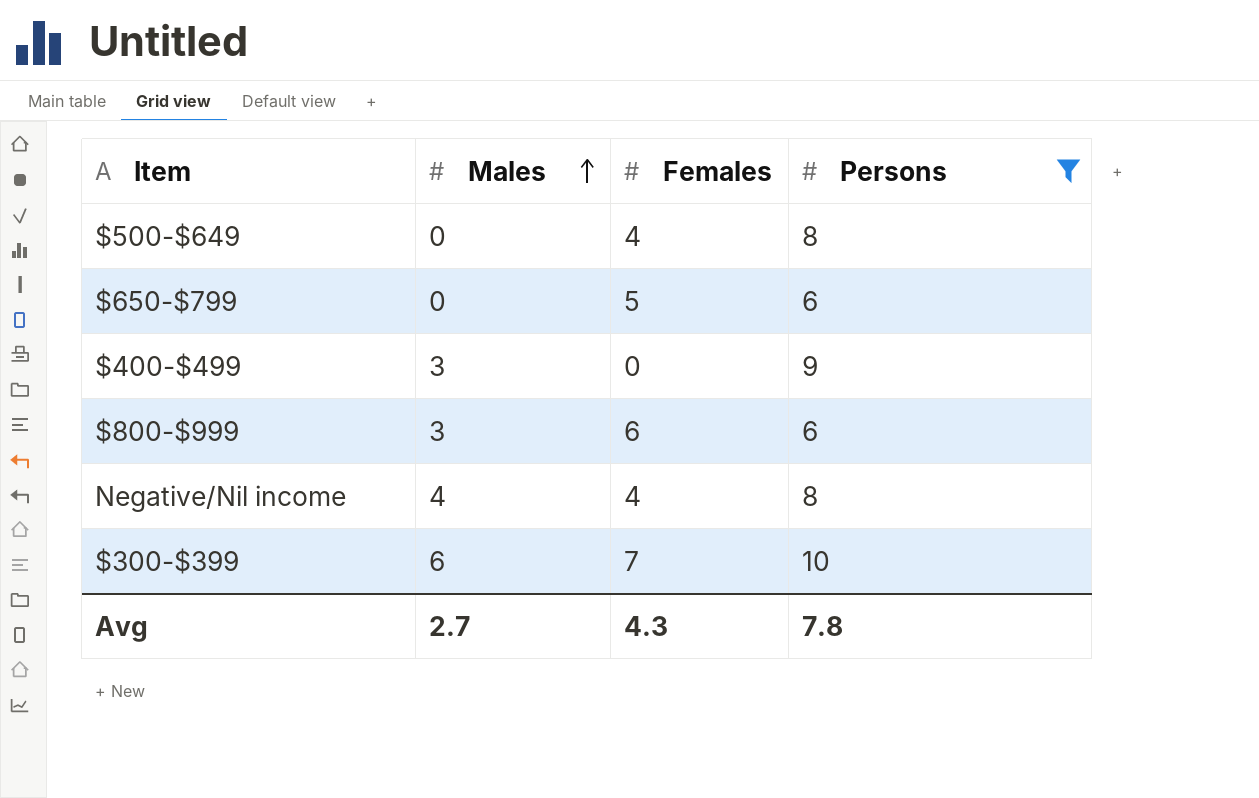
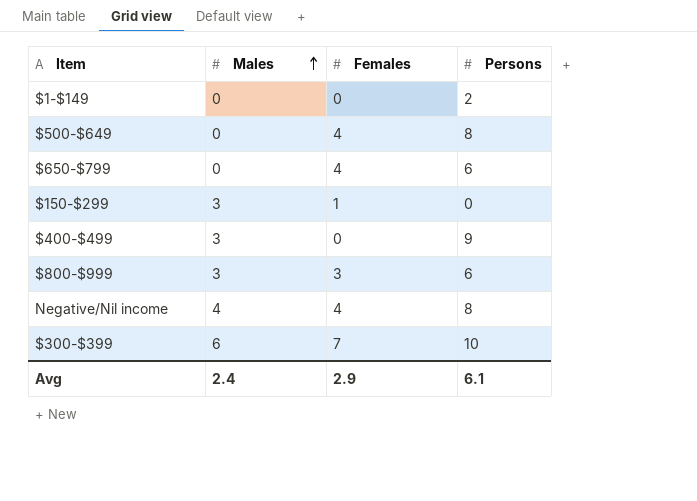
filter: Persons >= 6 -> none
$650-$799 | Females: 5 -> 4
$800-$999 | Females: 6 -> 3
Avg | Males: 2.7 -> 2.4
Avg | Females: 4.3 -> 2.9
Avg | Persons: 7.8 -> 6.1

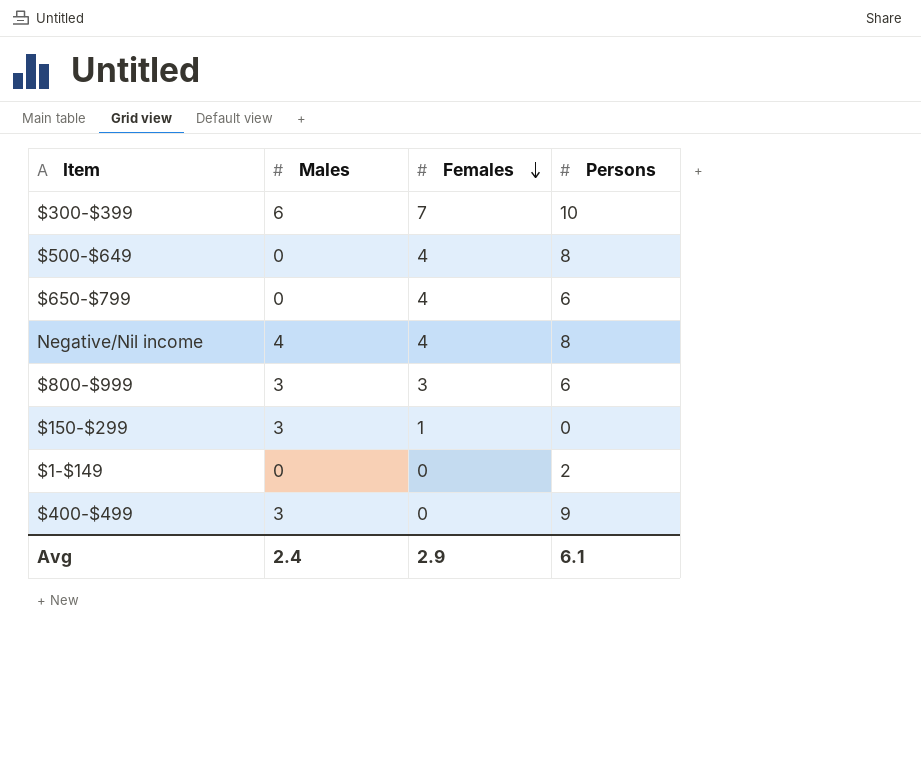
row order: Males ascending -> Females descending

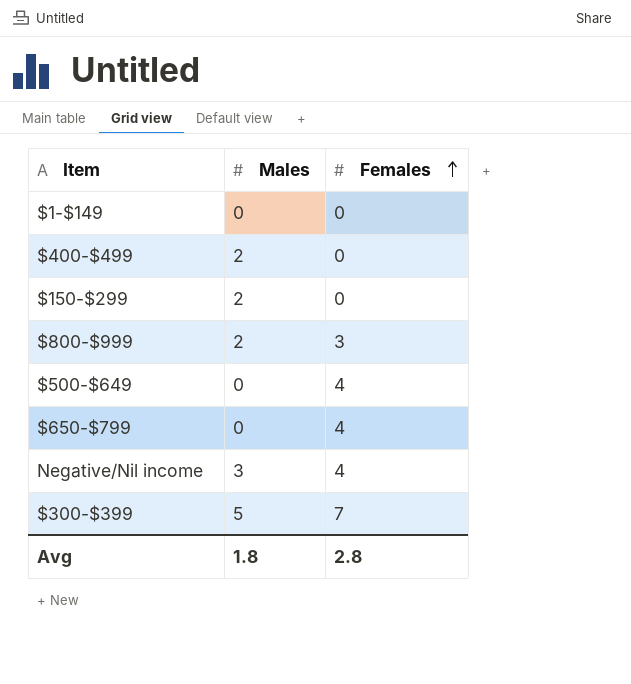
row order: Females descending -> Females ascending
column Persons | position: 4 -> none
$400-$499 | Males: 3 -> 2
$150-$299 | Males: 3 -> 2
$150-$299 | Females: 1 -> 0
$800-$999 | Males: 3 -> 2
Negative/Nil income | Males: 4 -> 3
$300-$399 | Males: 6 -> 5
Avg | Males: 2.4 -> 1.8
Avg | Females: 2.9 -> 2.8

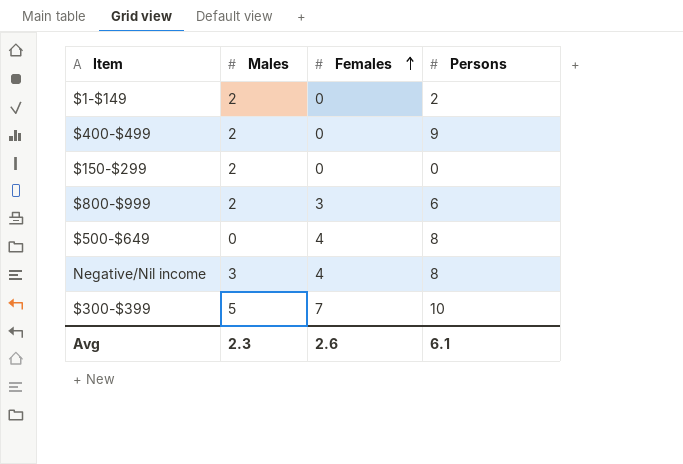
column Persons | position: none -> 4
row $650-$799: 0 | 4 -> none
$1-$149 | Males: 0 -> 2
Avg | Males: 1.8 -> 2.3
Avg | Females: 2.8 -> 2.6

